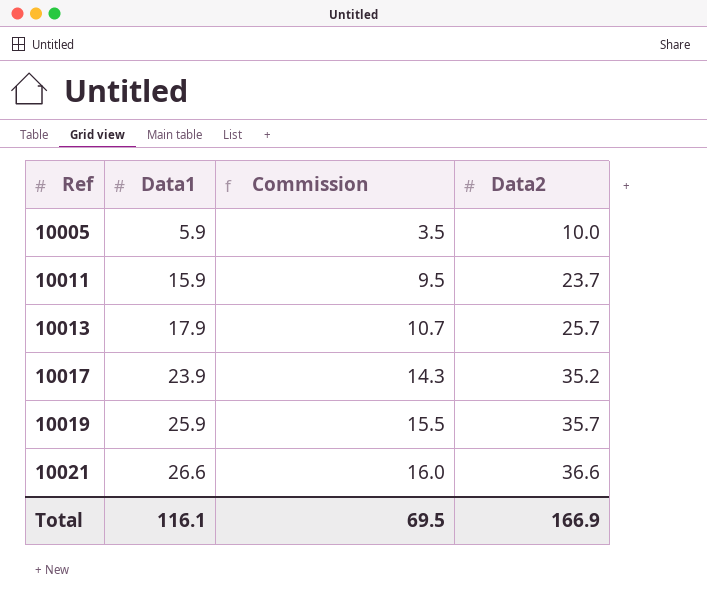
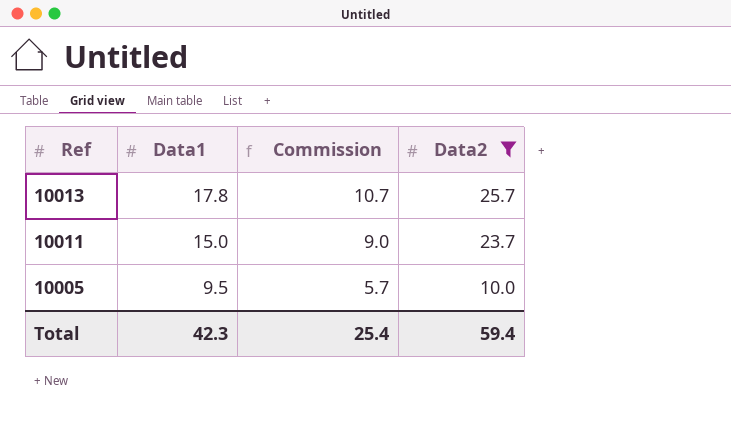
filter: none -> Data2 <= 25.7
row order: Ref ascending -> Ref descending
10013 | Data1: 17.9 -> 17.8
10011 | Data1: 15.9 -> 15.0
10011 | Commission: 9.5 -> 9.0
10005 | Data1: 5.9 -> 9.5
10005 | Commission: 3.5 -> 5.7
Total | Data1: 116.1 -> 42.3
Total | Commission: 69.5 -> 25.4
Total | Data2: 166.9 -> 59.4

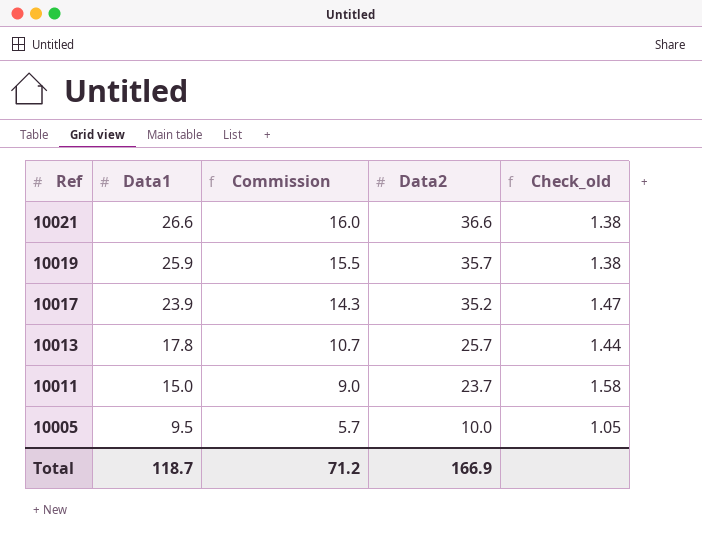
filter: Data2 <= 25.7 -> none
column Check_old | formula: none -> [Data2] / [Data1]
Total | Data1: 42.3 -> 118.7
Total | Commission: 25.4 -> 71.2
Total | Data2: 59.4 -> 166.9

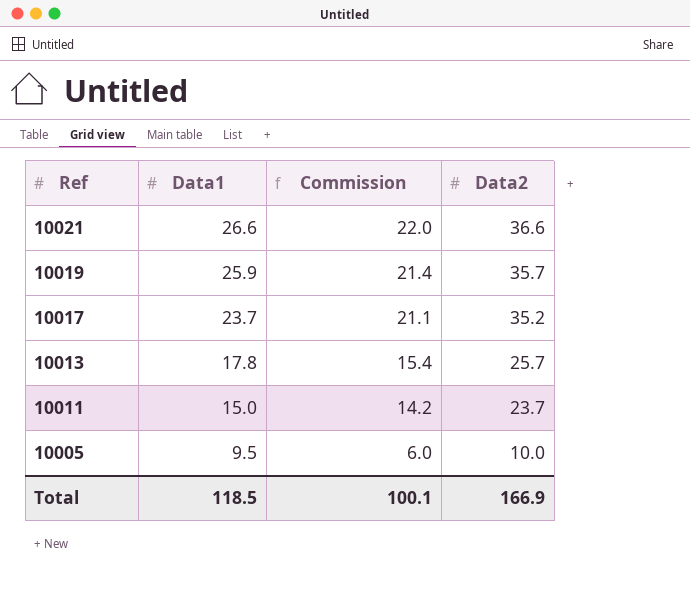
column Check_old | formula: [Data2] / [Data1] -> none
column Commission | formula: [Data1] * 0.6 -> [Data2] * 0.6
10017 | Data1: 23.9 -> 23.7
Total | Data1: 118.7 -> 118.5
Total | Commission: 71.2 -> 100.1

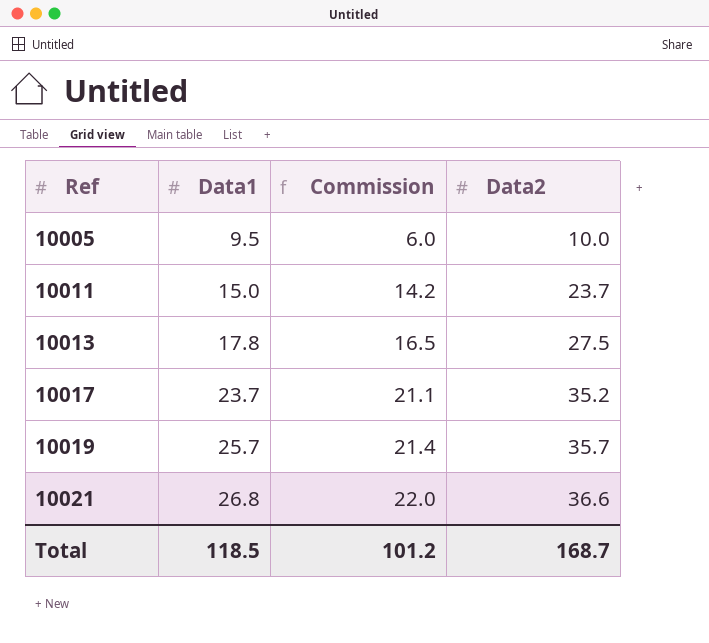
row order: Ref descending -> Ref ascending
10013 | Commission: 15.4 -> 16.5
10013 | Data2: 25.7 -> 27.5
10019 | Data1: 25.9 -> 25.7
10021 | Data1: 26.6 -> 26.8
Total | Commission: 100.1 -> 101.2
Total | Data2: 166.9 -> 168.7

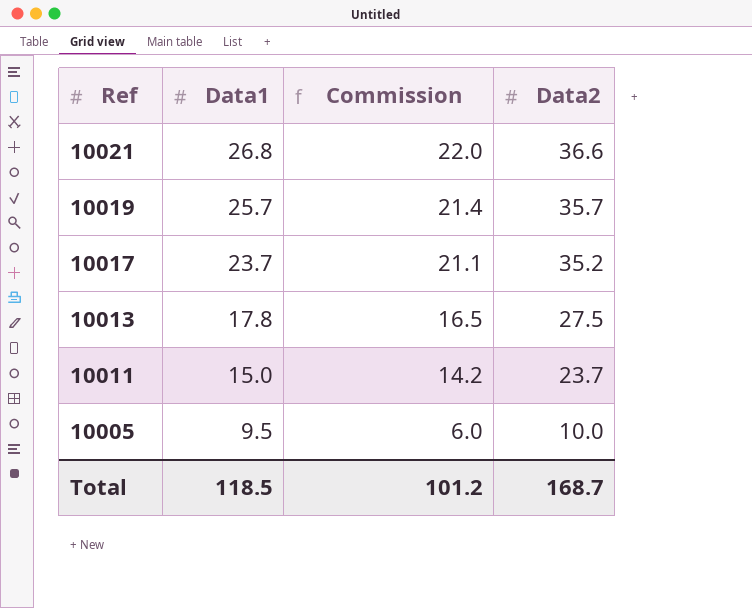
row order: Ref ascending -> Ref descending

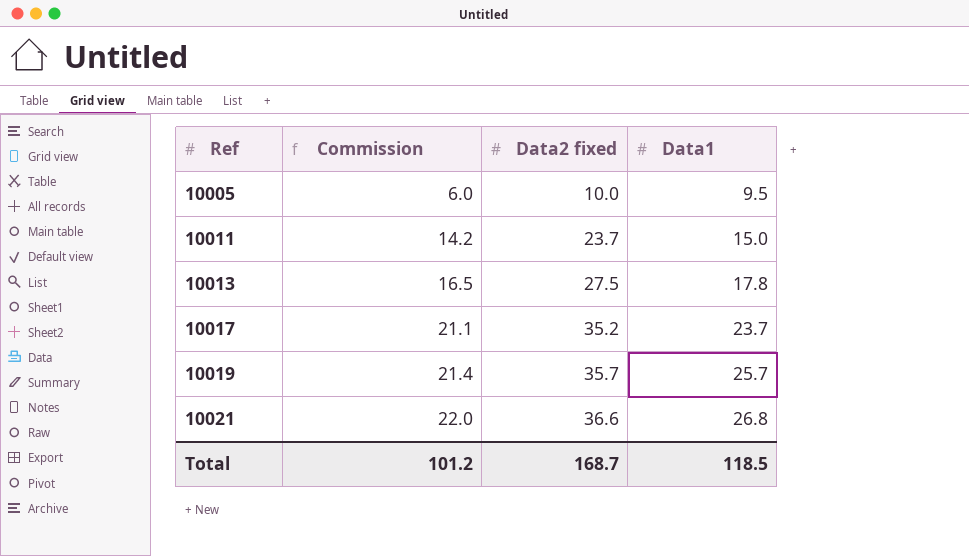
row order: Ref descending -> Ref ascending
column name: Data2 -> Data2 fixed
column Data1 | position: 2 -> 4

